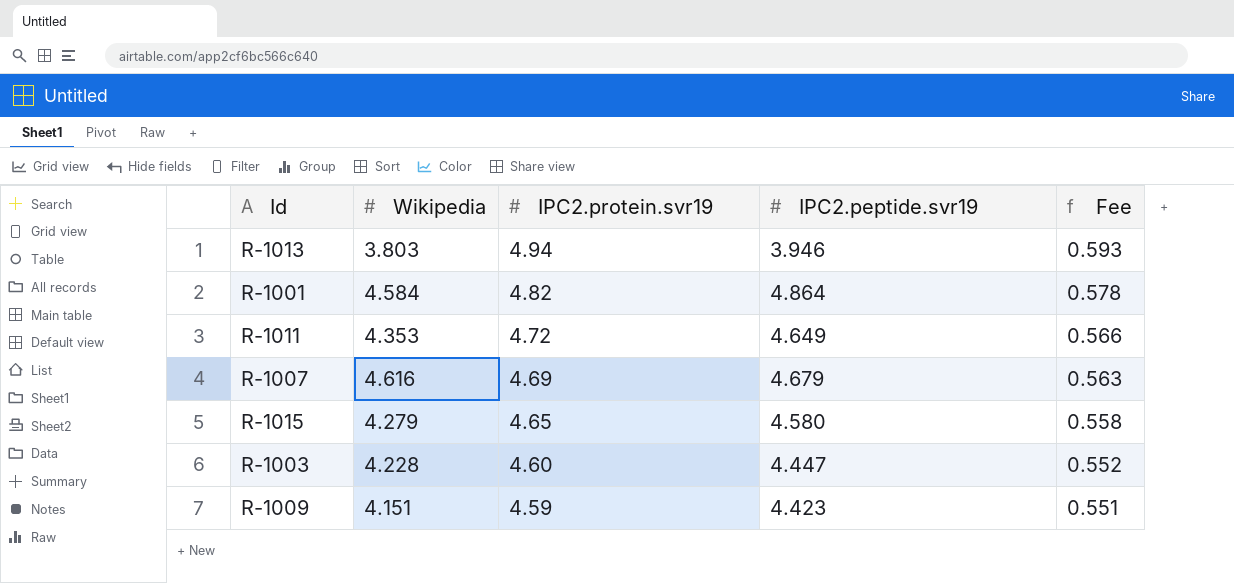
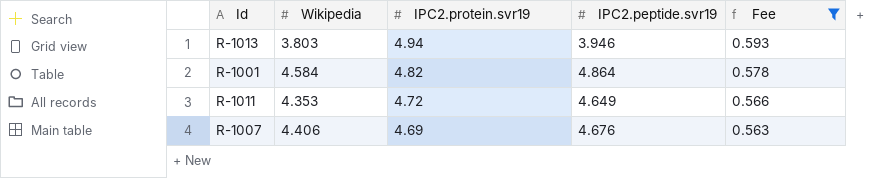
filter: none -> Fee >= 0.563
R-1007 | Wikipedia: 4.616 -> 4.406
R-1007 | IPC2.peptide.svr19: 4.679 -> 4.676

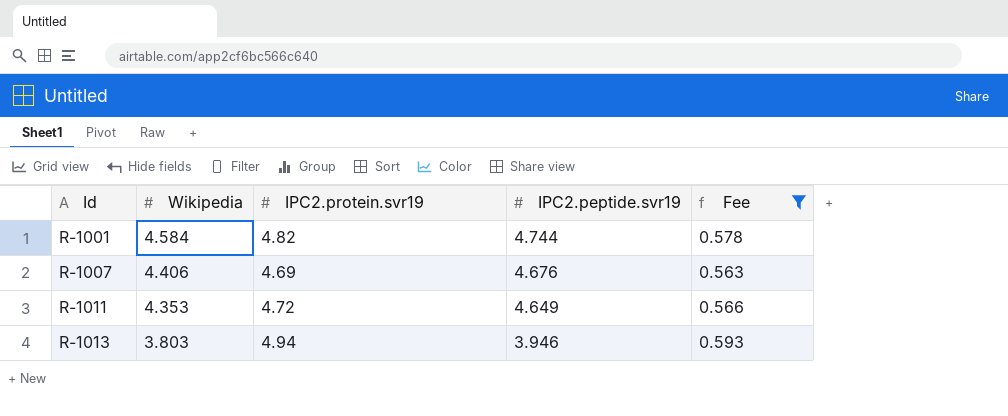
row order: IPC2.protein.svr19 descending -> Id ascending
R-1001 | IPC2.peptide.svr19: 4.864 -> 4.744

